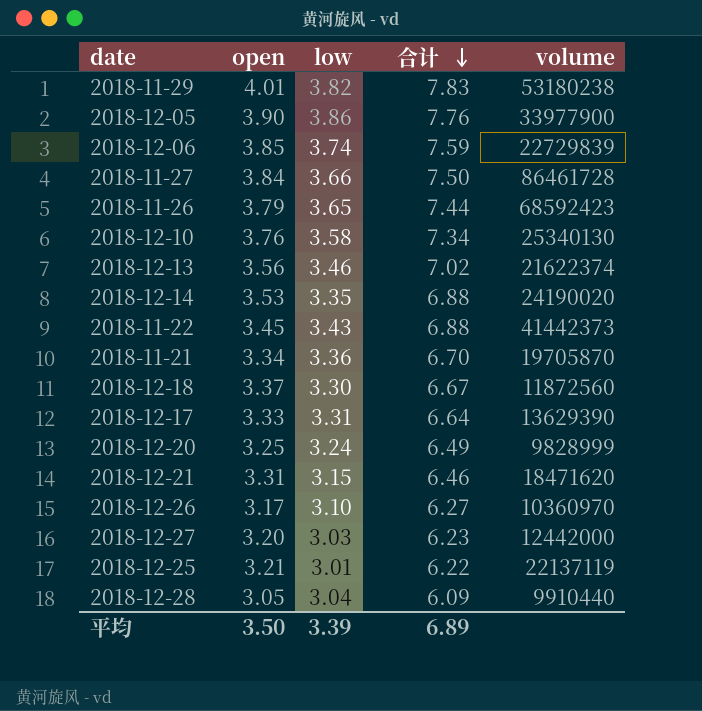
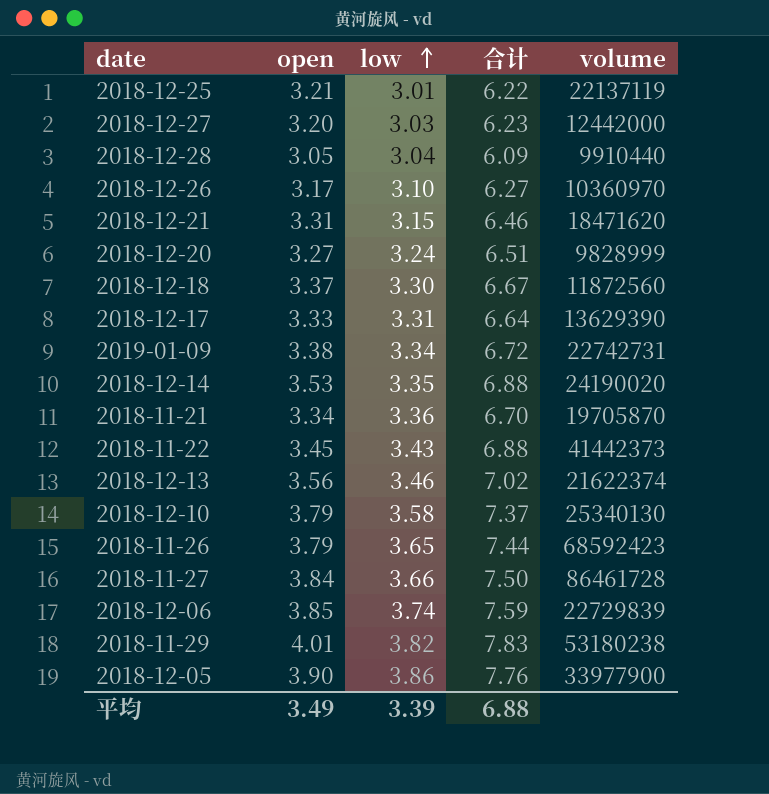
row order: 合计 descending -> low ascending
2018-12-20 | open: 3.25 -> 3.27
2018-12-20 | 合计: 6.49 -> 6.51
row 2019-01-09: none -> 3.38 | 3.34 | 6.72 | 22742731
2018-12-10 | open: 3.76 -> 3.79
2018-12-10 | 合计: 7.34 -> 7.37
平均 | open: 3.50 -> 3.49
平均 | 合计: 6.89 -> 6.88

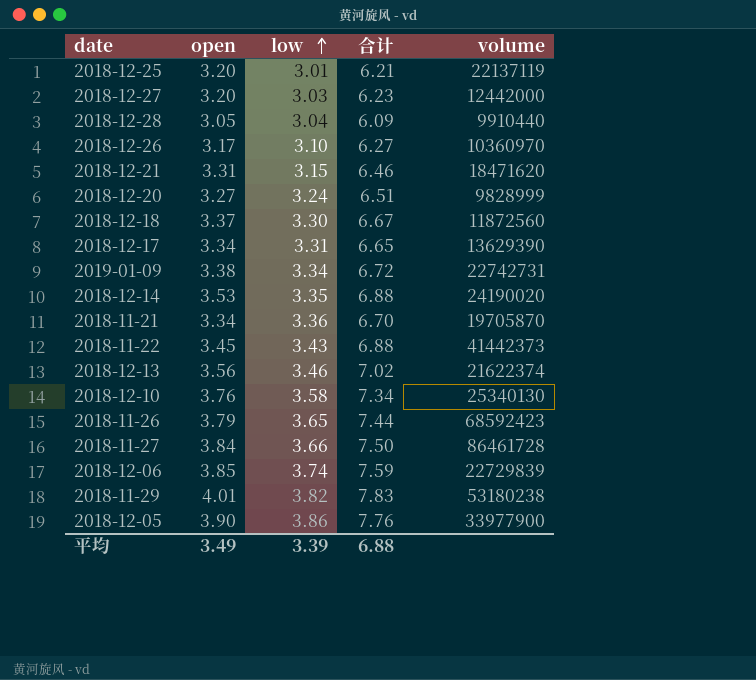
2018-12-25 | open: 3.21 -> 3.20
2018-12-25 | 合计: 6.22 -> 6.21
2018-12-17 | open: 3.33 -> 3.34
2018-12-17 | 合计: 6.64 -> 6.65
2018-12-10 | open: 3.79 -> 3.76
2018-12-10 | 合计: 7.37 -> 7.34

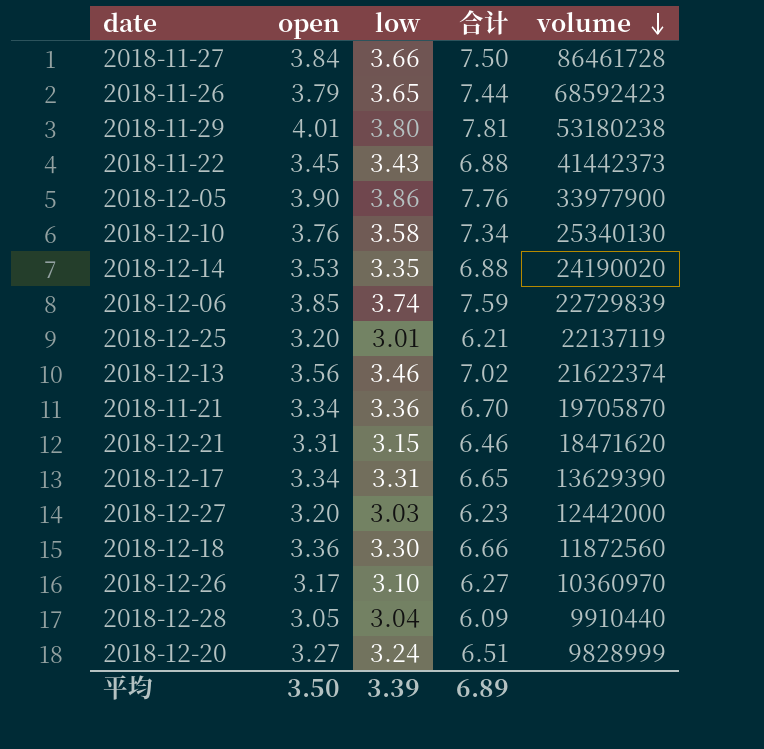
row order: low ascending -> volume descending
row 2019-01-09: 3.38 | 3.34 | 6.72 | 22742731 -> none
2018-11-29 | low: 3.82 -> 3.80
2018-11-29 | 合计: 7.83 -> 7.81
2018-12-18 | open: 3.37 -> 3.36
2018-12-18 | 合计: 6.67 -> 6.66
平均 | open: 3.49 -> 3.50
平均 | 合计: 6.88 -> 6.89

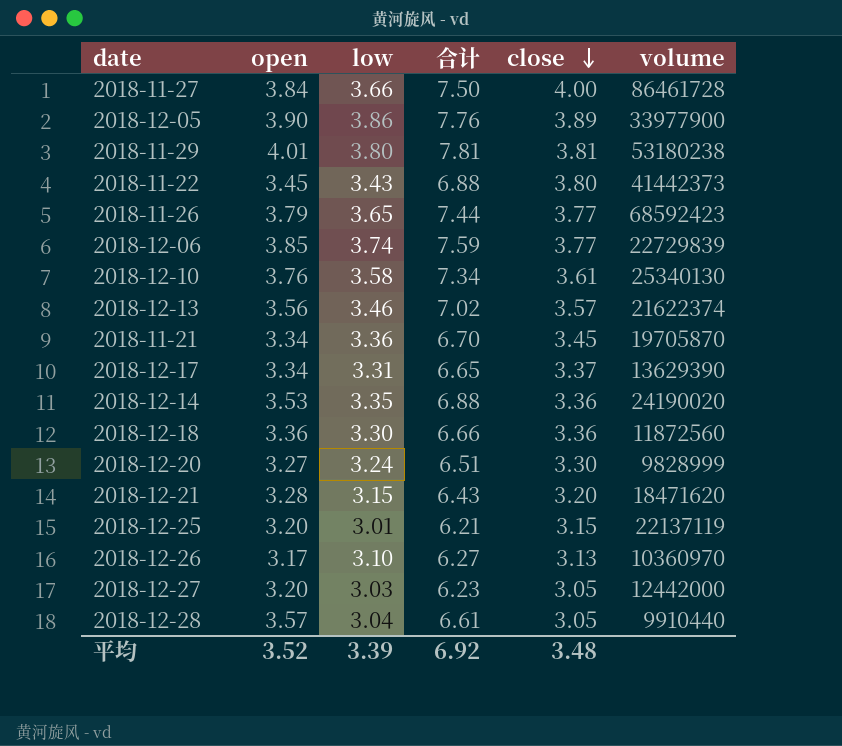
row order: volume descending -> close descending
column close | position: none -> 5
2018-12-21 | open: 3.31 -> 3.28
2018-12-21 | 合计: 6.46 -> 6.43
2018-12-28 | open: 3.05 -> 3.57
2018-12-28 | 合计: 6.09 -> 6.61
平均 | open: 3.50 -> 3.52
平均 | 合计: 6.89 -> 6.92

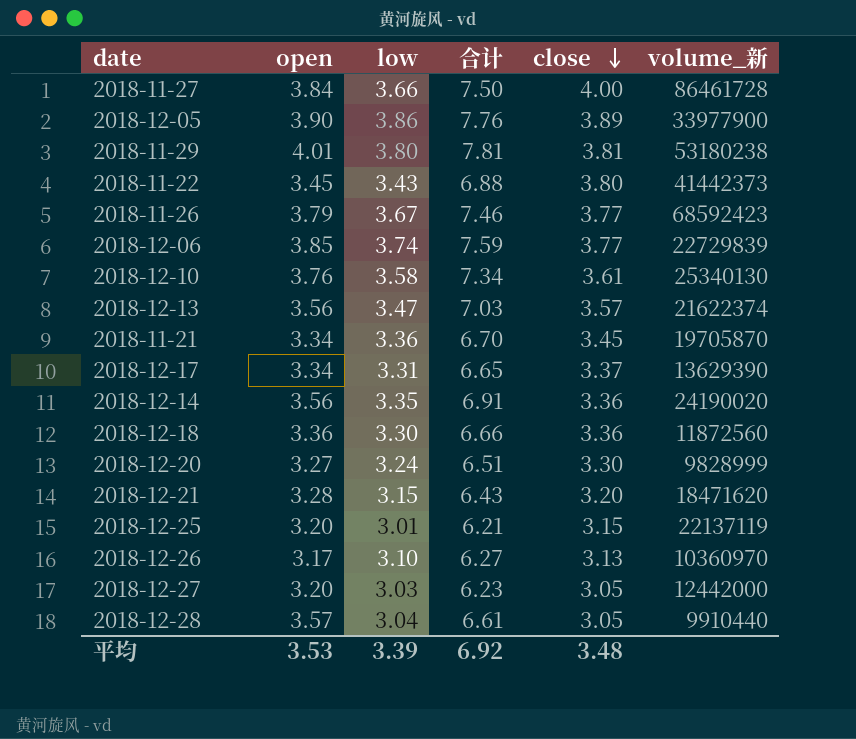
column name: volume -> volume_新
2018-11-26 | low: 3.65 -> 3.67
2018-11-26 | 合计: 7.44 -> 7.46
2018-12-13 | low: 3.46 -> 3.47
2018-12-13 | 合计: 7.02 -> 7.03
2018-12-14 | open: 3.53 -> 3.56
2018-12-14 | 合计: 6.88 -> 6.91
平均 | open: 3.52 -> 3.53

